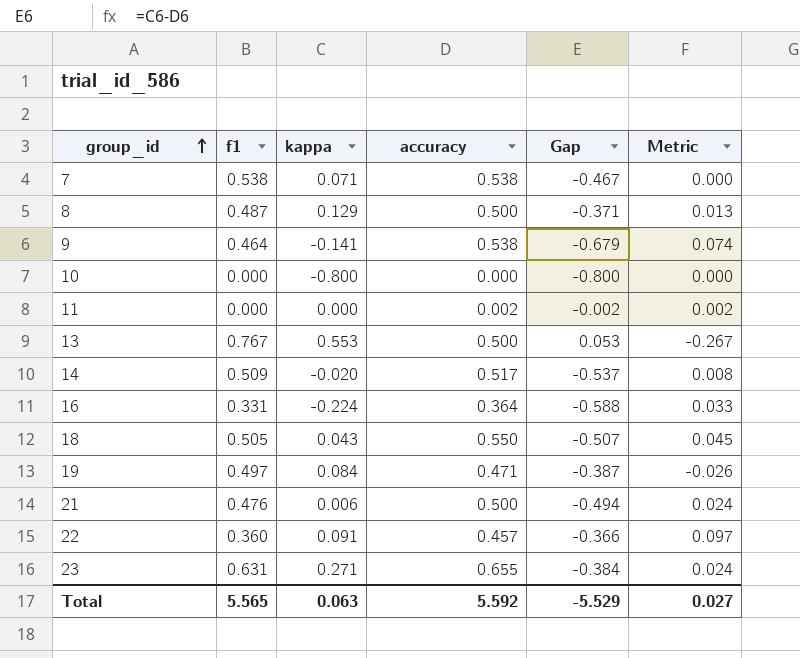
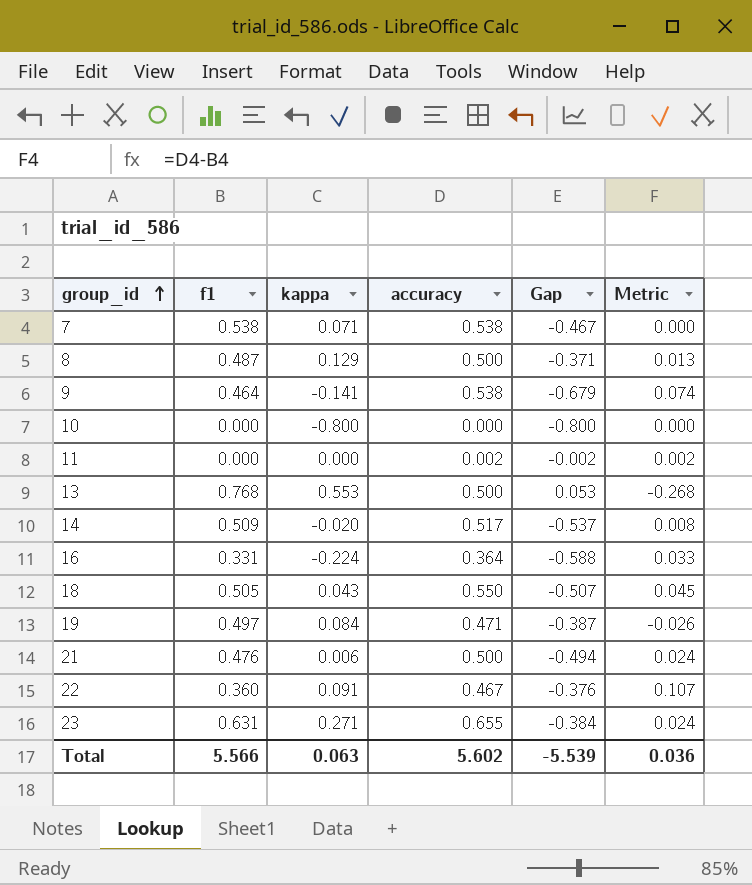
13 | f1: 0.767 -> 0.768
13 | Metric: -0.267 -> -0.268
22 | accuracy: 0.457 -> 0.467
22 | Gap: -0.366 -> -0.376
22 | Metric: 0.097 -> 0.107
Total | f1: 5.565 -> 5.566
Total | accuracy: 5.592 -> 5.602
Total | Gap: -5.529 -> -5.539
Total | Metric: 0.027 -> 0.036

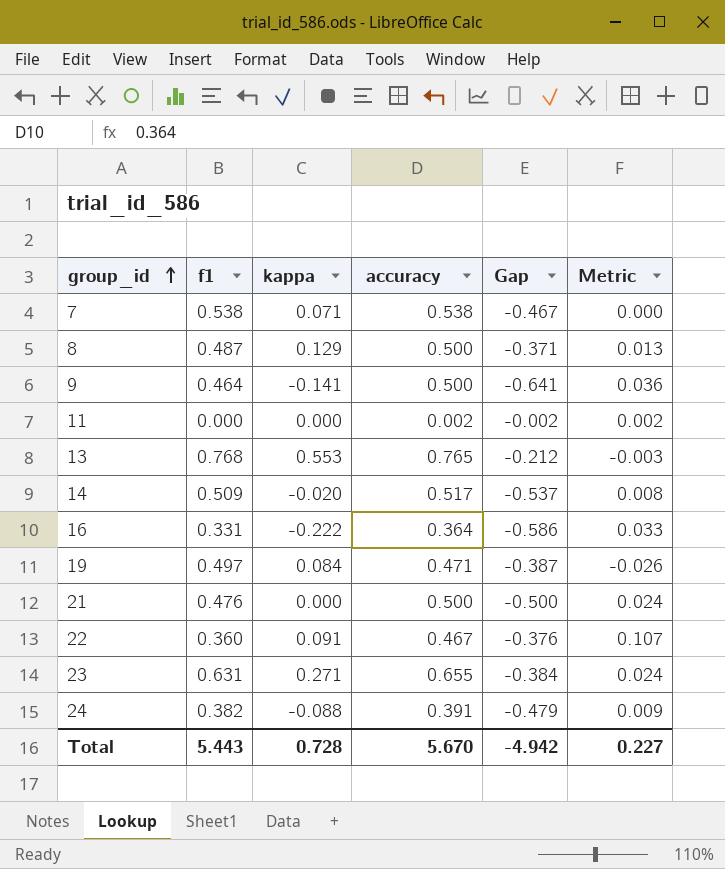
row 10: 0.000 | -0.800 | 0.000 | -0.800 | 0.000 -> none
row 18: 0.505 | 0.043 | 0.550 | -0.507 | 0.045 -> none
9 | accuracy: 0.538 -> 0.500
9 | Gap: -0.679 -> -0.641
9 | Metric: 0.074 -> 0.036
13 | accuracy: 0.500 -> 0.765
13 | Gap: 0.053 -> -0.212
13 | Metric: -0.268 -> -0.003
16 | kappa: -0.224 -> -0.222
16 | Gap: -0.588 -> -0.586
21 | kappa: 0.006 -> 0.000
21 | Gap: -0.494 -> -0.500
row 24: none -> 0.382 | -0.088 | 0.391 | -0.479 | 0.009
Total | f1: 5.566 -> 5.443
Total | kappa: 0.063 -> 0.728
Total | accuracy: 5.602 -> 5.670
Total | Gap: -5.539 -> -4.942
Total | Metric: 0.036 -> 0.227

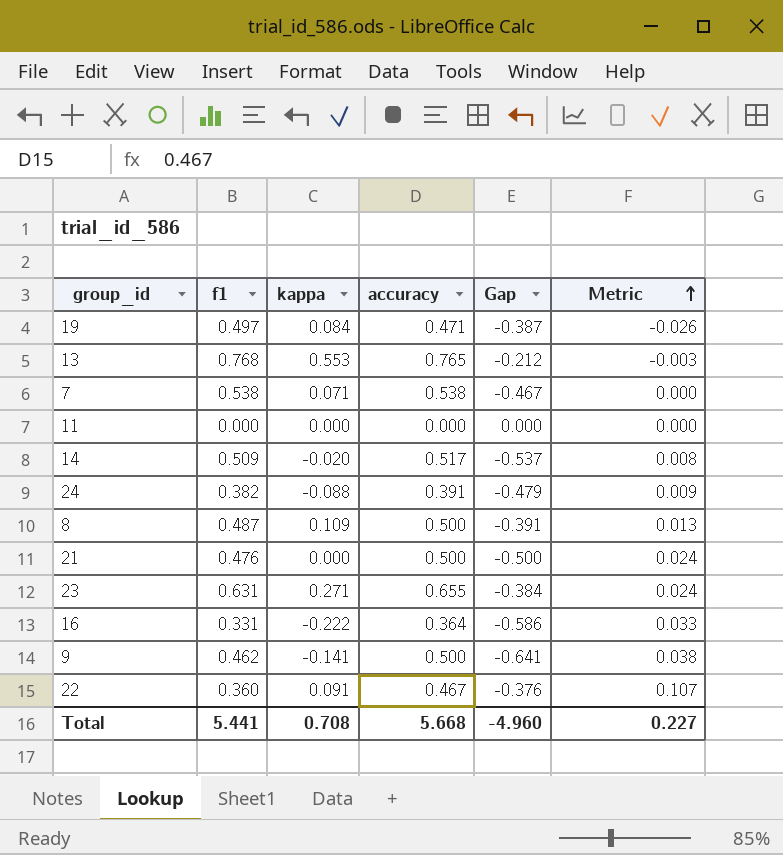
row order: group_id ascending -> Metric ascending
11 | accuracy: 0.002 -> 0.000
11 | Gap: -0.002 -> 0.000
11 | Metric: 0.002 -> 0.000
8 | kappa: 0.129 -> 0.109
8 | Gap: -0.371 -> -0.391
9 | f1: 0.464 -> 0.462
9 | Metric: 0.036 -> 0.038
Total | f1: 5.443 -> 5.441
Total | kappa: 0.728 -> 0.708
Total | accuracy: 5.670 -> 5.668
Total | Gap: -4.942 -> -4.960

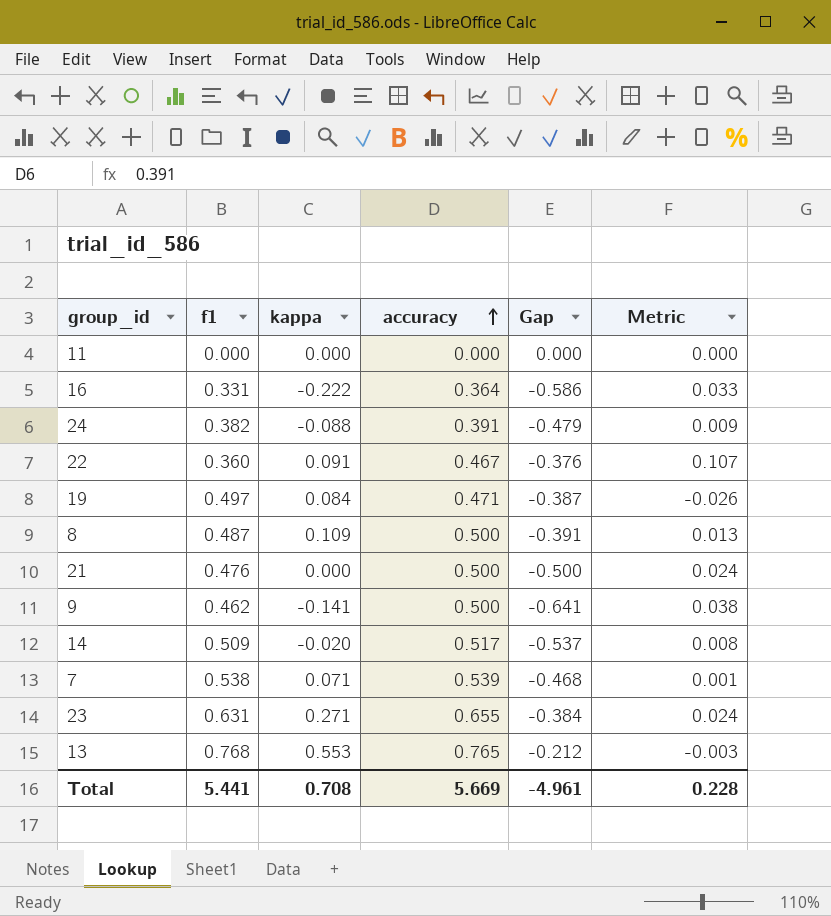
row order: Metric ascending -> accuracy ascending
7 | accuracy: 0.538 -> 0.539
7 | Gap: -0.467 -> -0.468
7 | Metric: 0.000 -> 0.001
Total | accuracy: 5.668 -> 5.669
Total | Gap: -4.960 -> -4.961
Total | Metric: 0.227 -> 0.228

